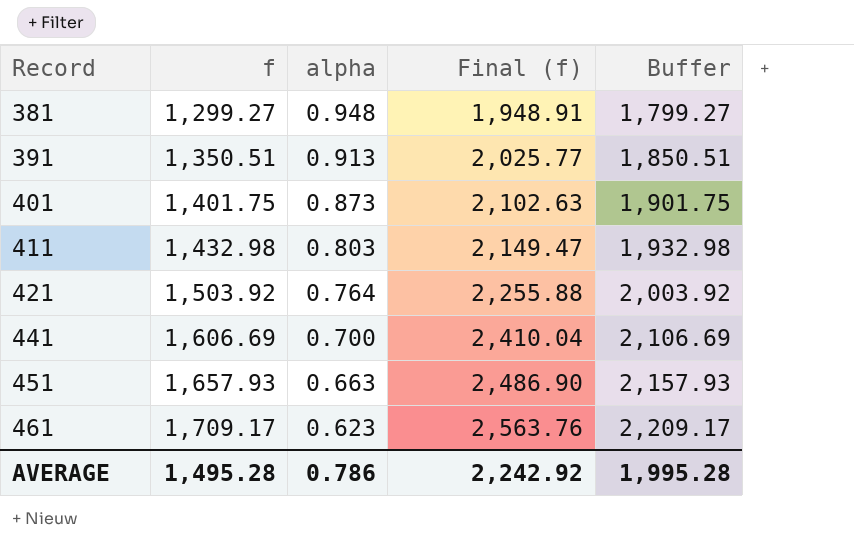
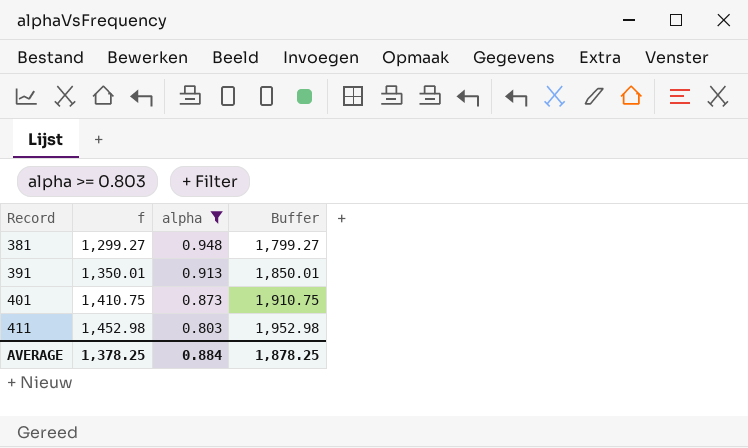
filter: none -> alpha >= 0.803
column Final (f) | formula: [f] * 1.5 -> none
391 | f: 1,350.51 -> 1,350.01
391 | Buffer: 1,850.51 -> 1,850.01
401 | f: 1,401.75 -> 1,410.75
401 | Buffer: 1,901.75 -> 1,910.75
411 | f: 1,432.98 -> 1,452.98
411 | Buffer: 1,932.98 -> 1,952.98
AVERAGE | f: 1,495.28 -> 1,378.25
AVERAGE | alpha: 0.786 -> 0.884
AVERAGE | Buffer: 1,995.28 -> 1,878.25

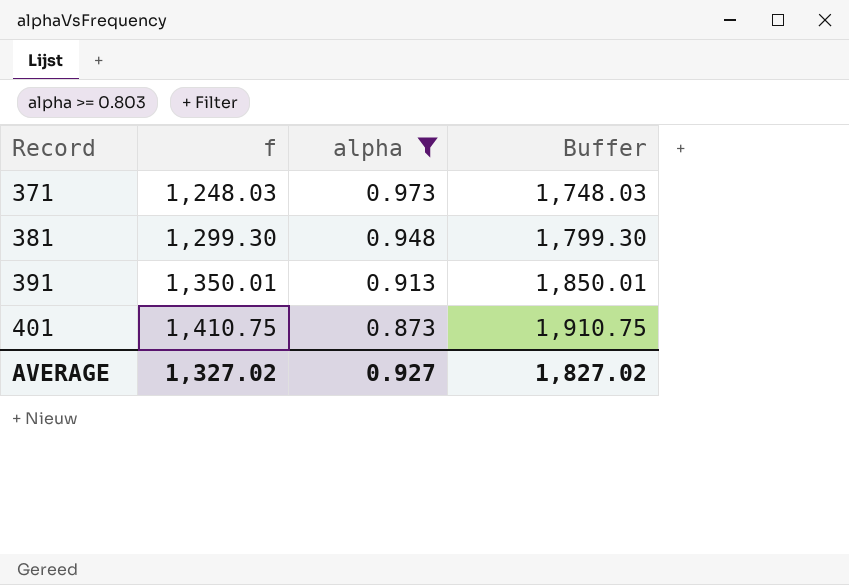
row 411: 1,452.98 | 0.803 | 1,952.98 -> none
row 371: none -> 1,248.03 | 0.973 | 1,748.03
381 | f: 1,299.27 -> 1,299.30
381 | Buffer: 1,799.27 -> 1,799.30
AVERAGE | f: 1,378.25 -> 1,327.02
AVERAGE | alpha: 0.884 -> 0.927
AVERAGE | Buffer: 1,878.25 -> 1,827.02

